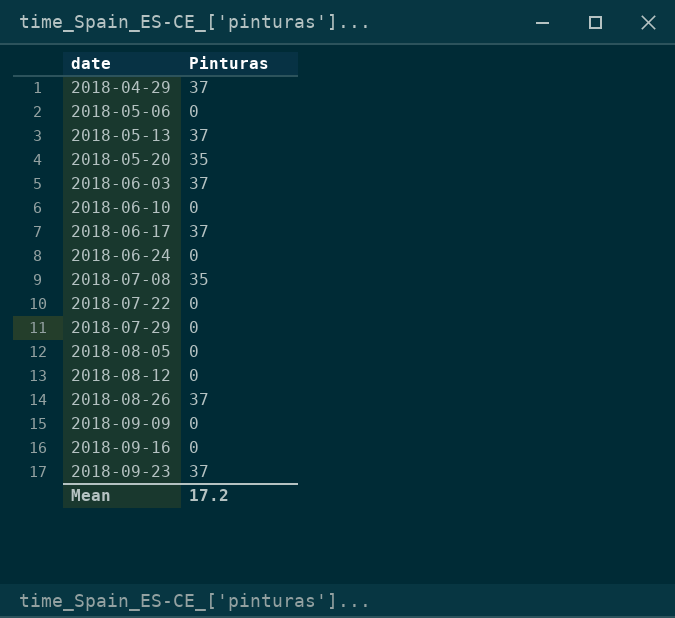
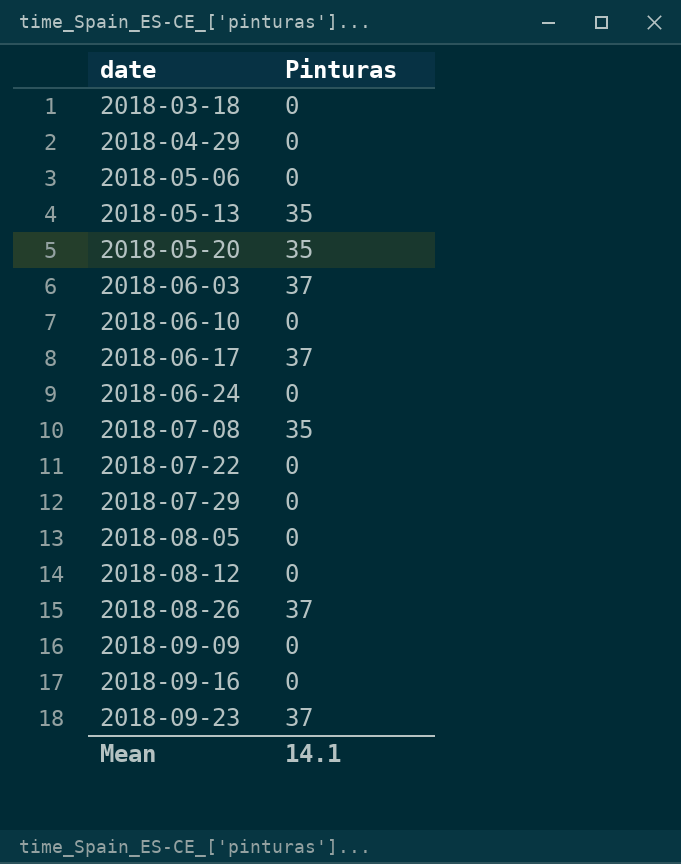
row 2018-03-18: none -> 0
2018-04-29 | Pinturas: 37 -> 0
2018-05-13 | Pinturas: 37 -> 35
Mean | Pinturas: 17.2 -> 14.1

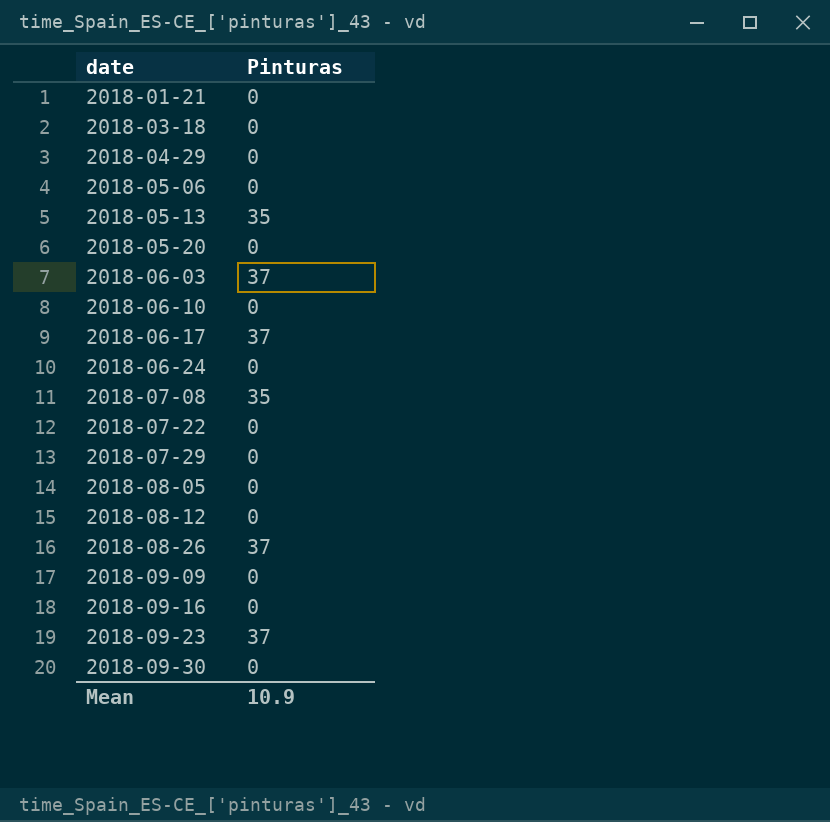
row 2018-01-21: none -> 0
2018-05-20 | Pinturas: 35 -> 0
row 2018-09-30: none -> 0
Mean | Pinturas: 14.1 -> 10.9

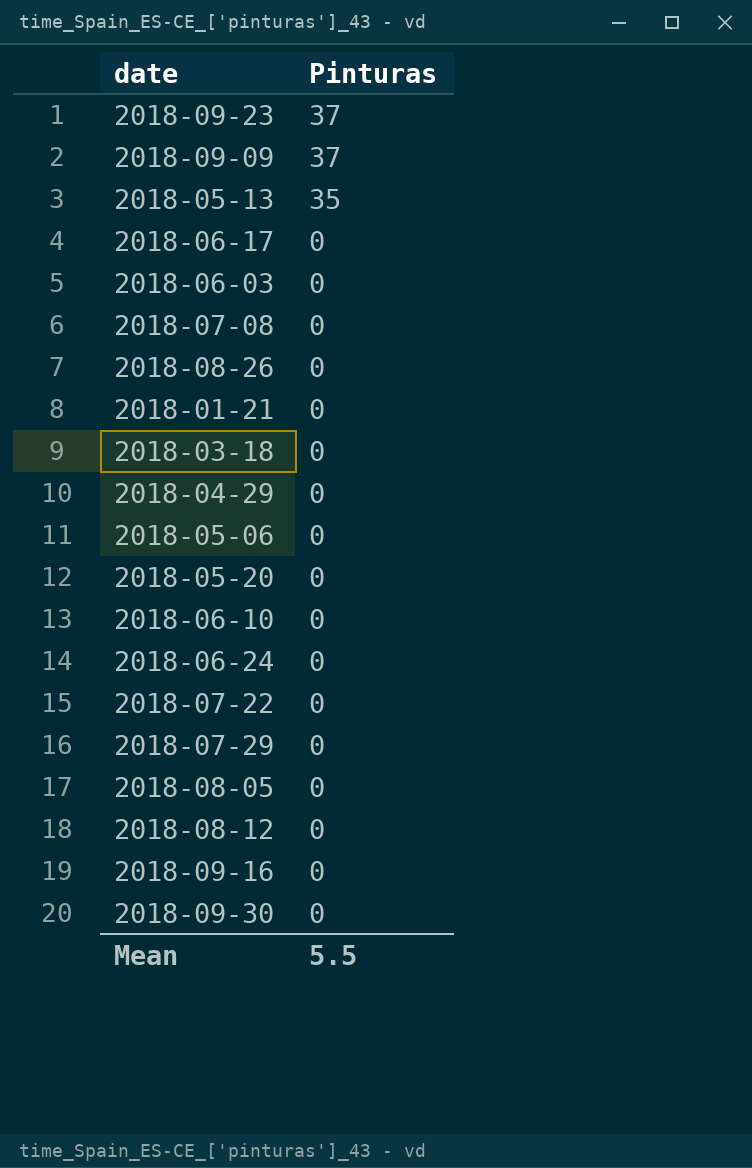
row order: date ascending -> Pinturas descending
2018-09-09 | Pinturas: 0 -> 37
2018-06-17 | Pinturas: 37 -> 0
2018-06-03 | Pinturas: 37 -> 0
2018-07-08 | Pinturas: 35 -> 0
2018-08-26 | Pinturas: 37 -> 0
Mean | Pinturas: 10.9 -> 5.5

